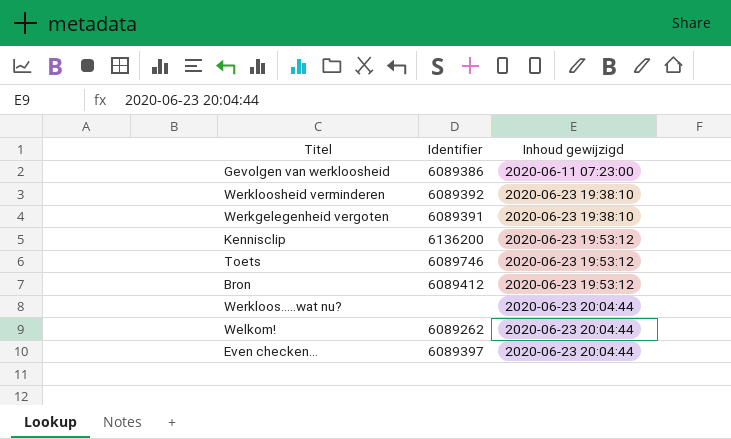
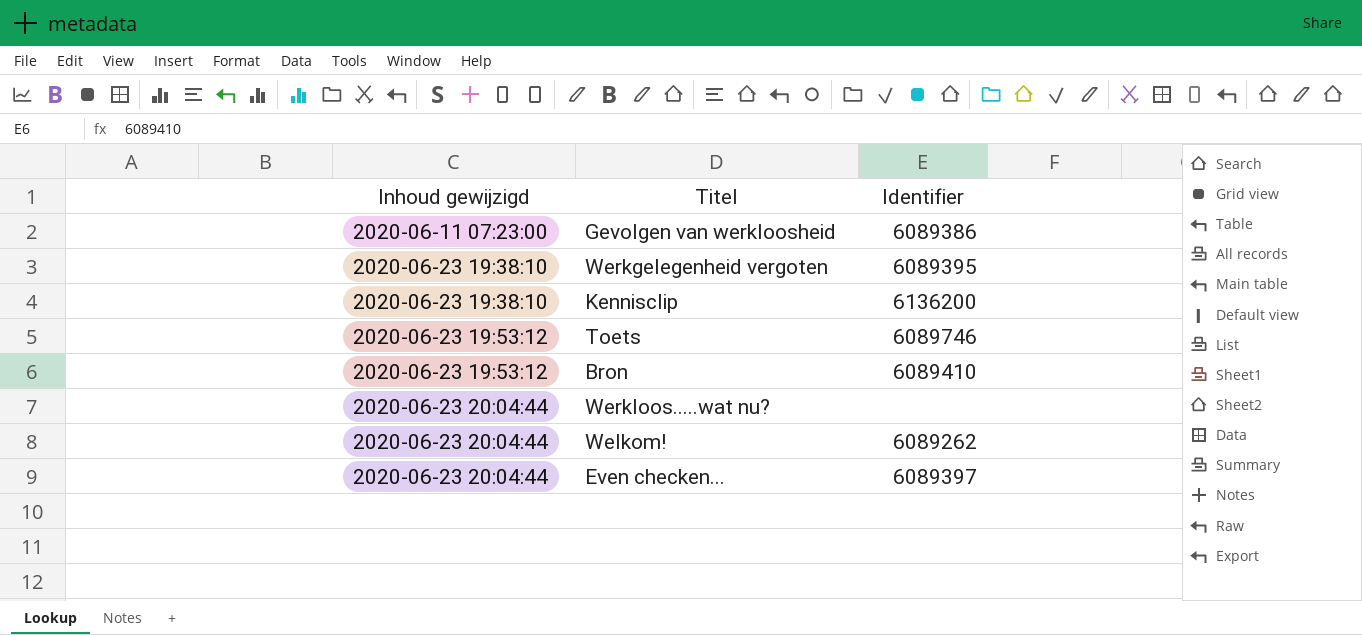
column Inhoud gewijzigd | position: 3 -> 1
row Werkloosheid verminderen: 6089392 | 2020-06-23 19:38:10 -> none
Werkgelegenheid vergoten | Identifier: 6089391 -> 6089395
Kennisclip | Inhoud gewijzigd: 2020-06-23 19:53:12 -> 2020-06-23 19:38:10
Bron | Identifier: 6089412 -> 6089410

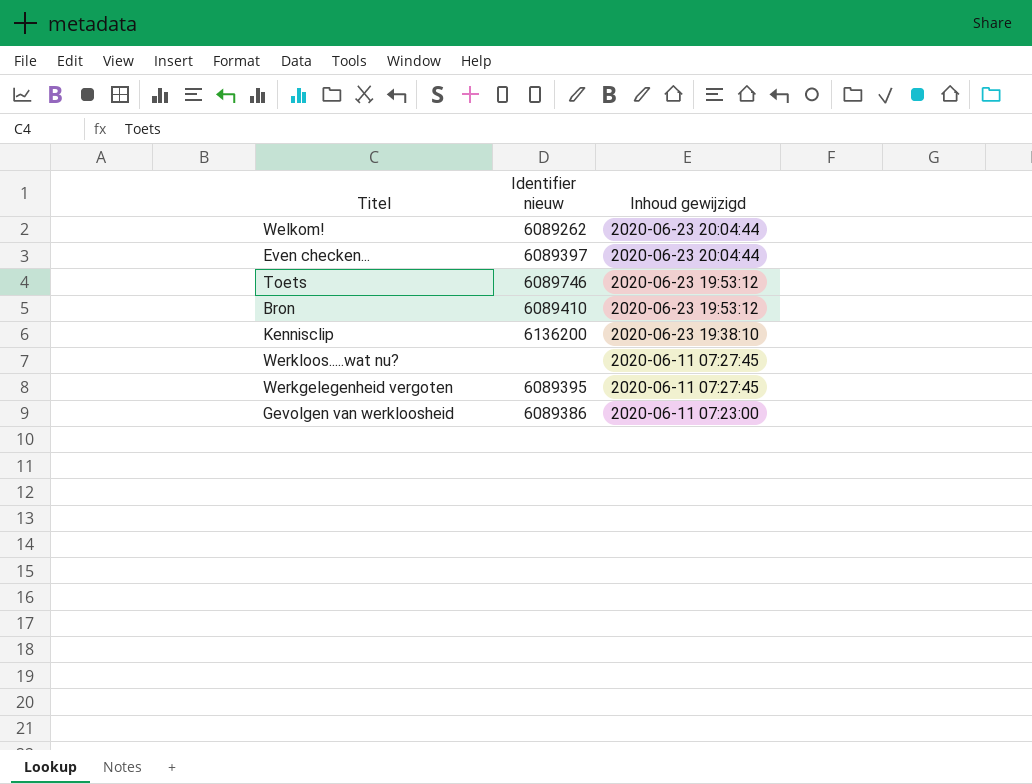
row order: Inhoud gewijzigd ascending -> Inhoud gewijzigd descending
column name: Identifier -> Identifier nieuw
column Inhoud gewijzigd | position: 1 -> 3
Werkloos.....wat nu? | Inhoud gewijzigd: 2020-06-23 20:04:44 -> 2020-06-11 07:27:45
Werkgelegenheid vergoten | Inhoud gewijzigd: 2020-06-23 19:38:10 -> 2020-06-11 07:27:45

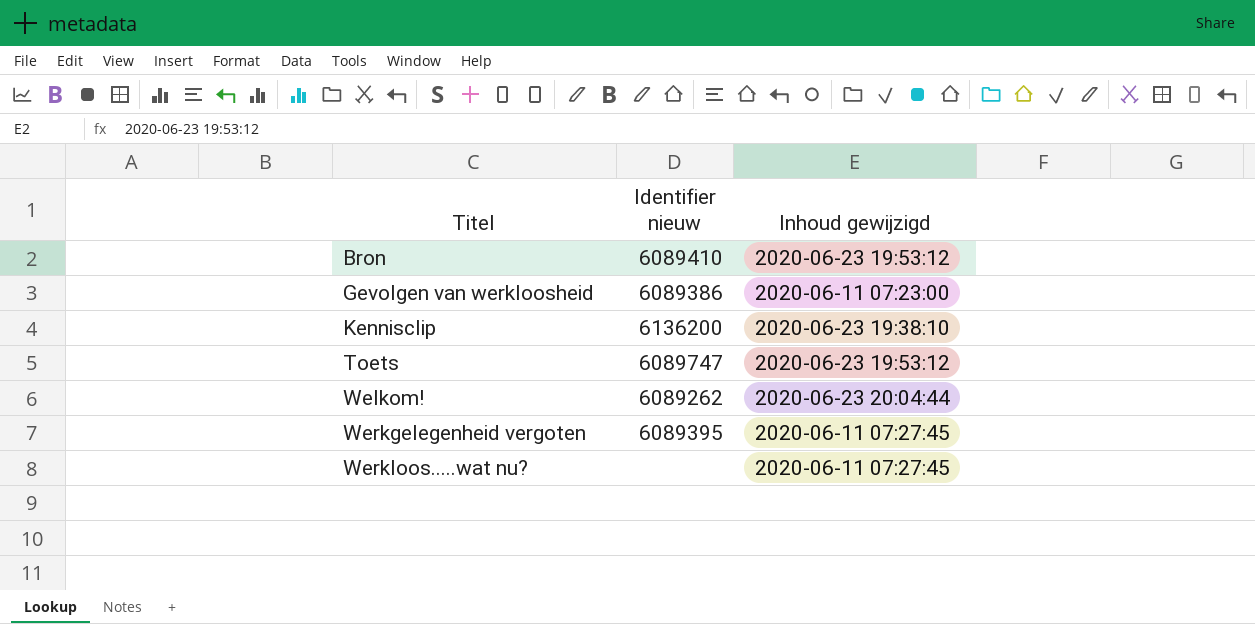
row order: Inhoud gewijzigd descending -> Titel ascending
row Even checken...: 6089397 | 2020-06-23 20:04:44 -> none
Toets | Identifier nieuw: 6089746 -> 6089747

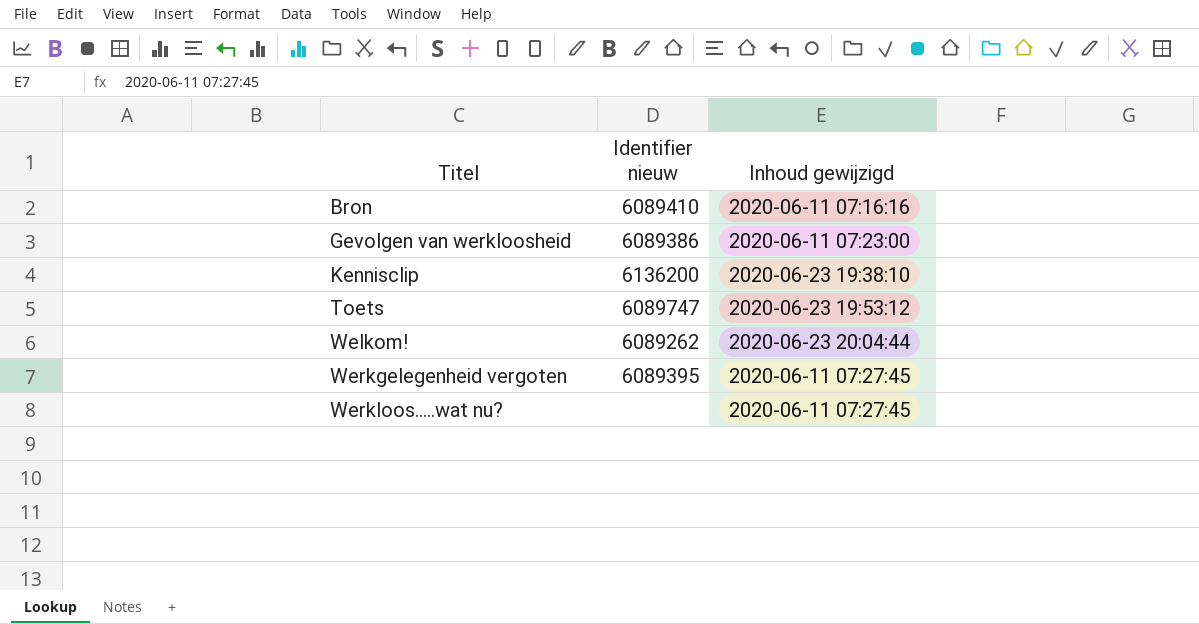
Bron | Inhoud gewijzigd: 2020-06-23 19:53:12 -> 2020-06-11 07:16:16

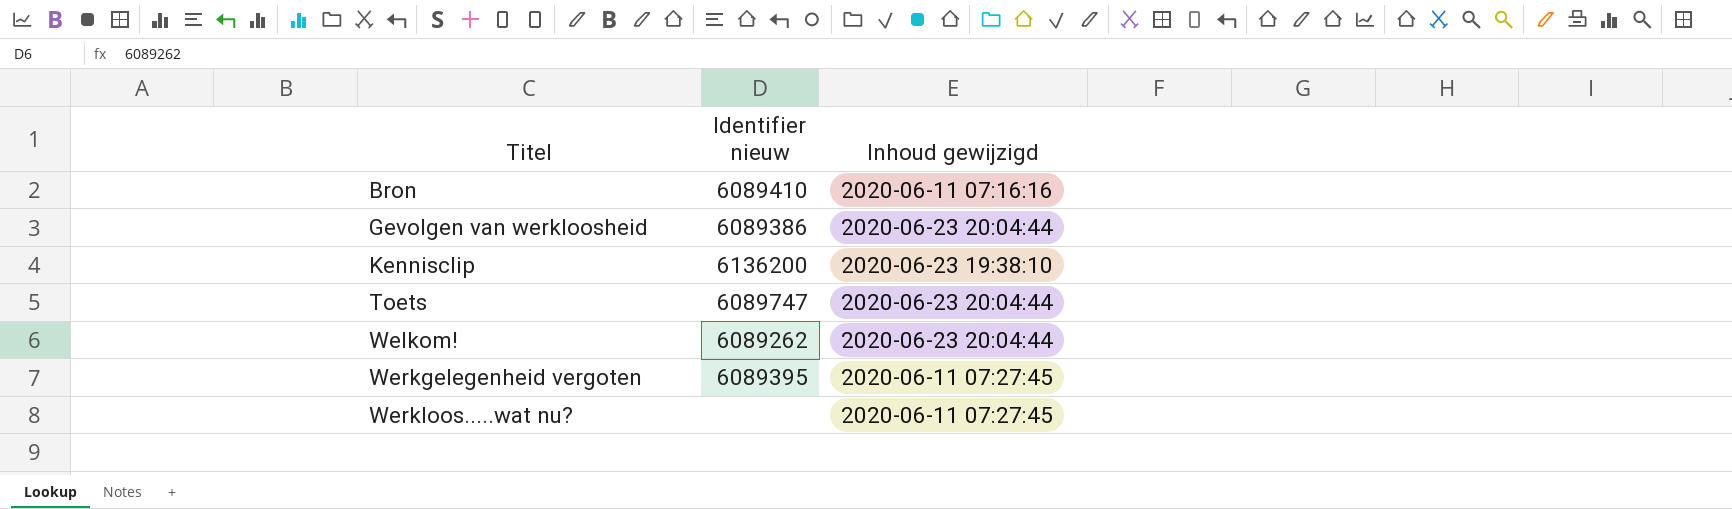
Gevolgen van werkloosheid | Inhoud gewijzigd: 2020-06-11 07:23:00 -> 2020-06-23 20:04:44
Toets | Inhoud gewijzigd: 2020-06-23 19:53:12 -> 2020-06-23 20:04:44

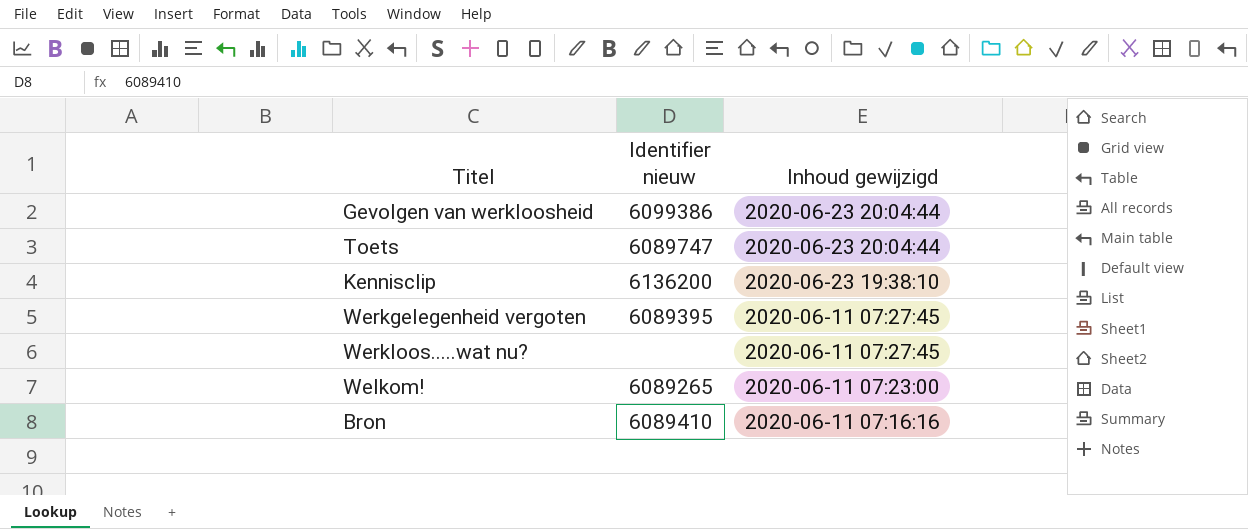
row order: Titel ascending -> Inhoud gewijzigd descending
Gevolgen van werkloosheid | Identifier nieuw: 6089386 -> 6099386
Welkom! | Identifier nieuw: 6089262 -> 6089265
Welkom! | Inhoud gewijzigd: 2020-06-23 20:04:44 -> 2020-06-11 07:23:00

